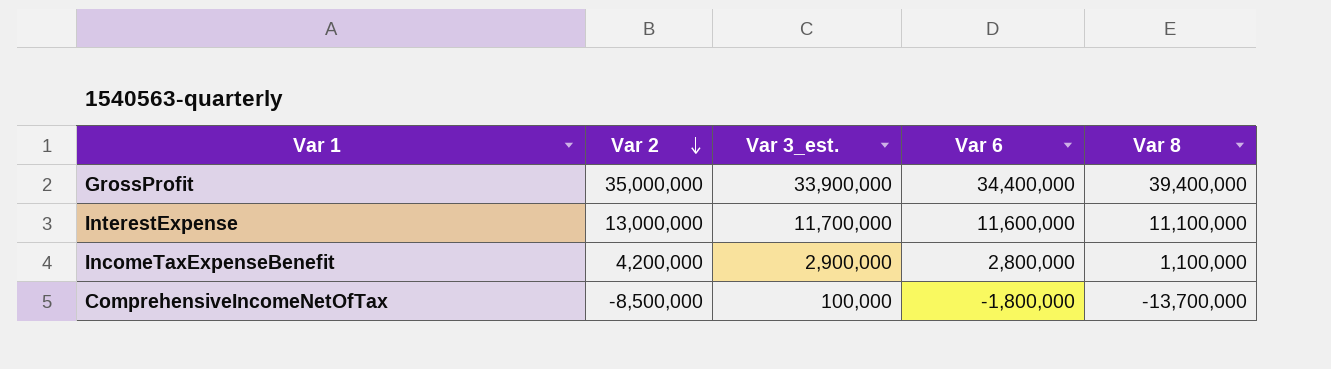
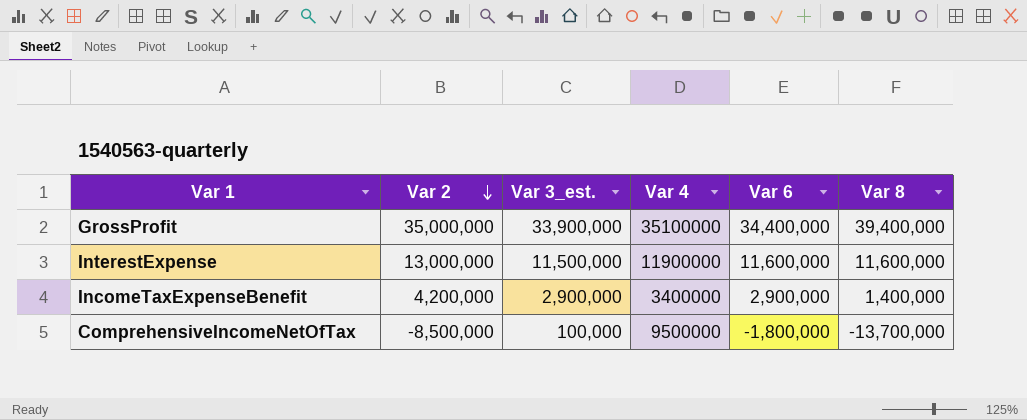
column Var 4 | position: none -> 4
InterestExpense | Var 3_est.: 11,700,000 -> 11,500,000
InterestExpense | Var 8: 11,100,000 -> 11,600,000
IncomeTaxExpenseBenefit | Var 6: 2,800,000 -> 2,900,000
IncomeTaxExpenseBenefit | Var 8: 1,100,000 -> 1,400,000

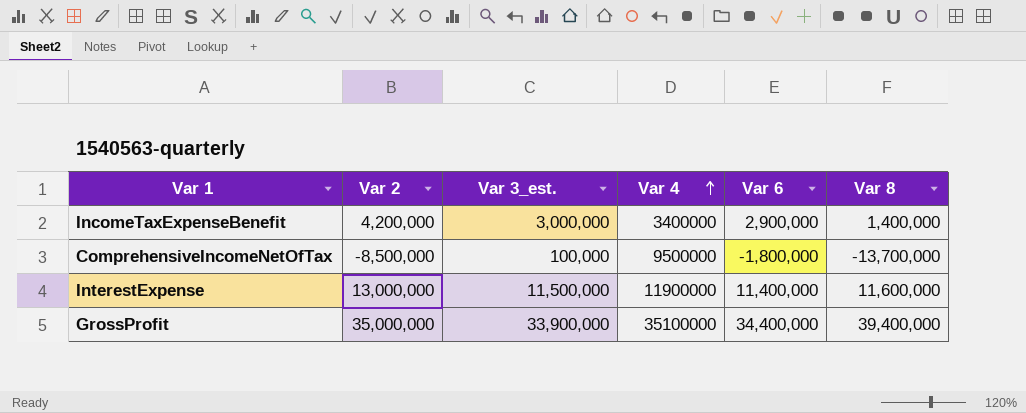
row order: Var 2 descending -> Var 4 ascending
IncomeTaxExpenseBenefit | Var 3_est.: 2,900,000 -> 3,000,000
InterestExpense | Var 6: 11,600,000 -> 11,400,000

